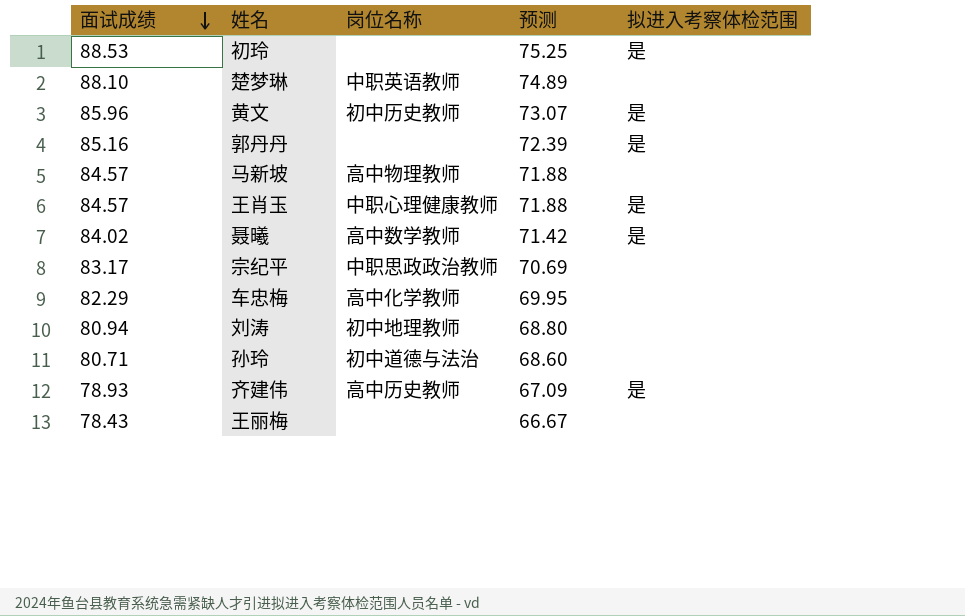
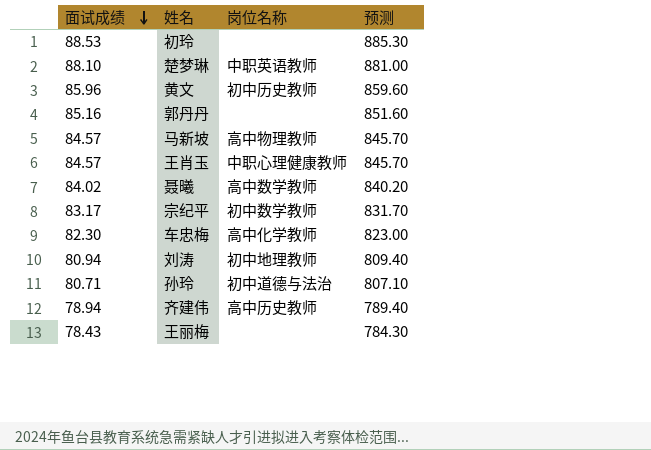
column 拟进入考察体检范围 | position: 5 -> none
column 预测 | formula: [面试成绩] * 0.85 -> [面试成绩] * 10
宗纪平 | 岗位名称: 中职思政政治教师 -> 初中数学教师
车忠梅 | 面试成绩: 82.29 -> 82.30
齐建伟 | 面试成绩: 78.93 -> 78.94

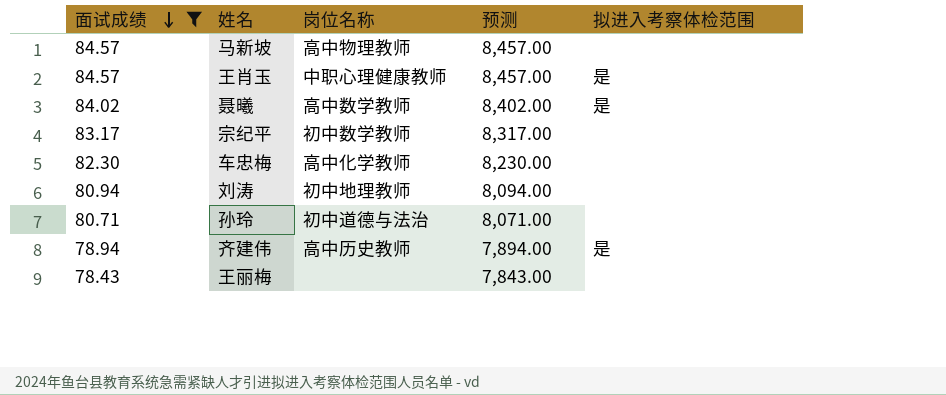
filter: none -> 面试成绩 <= 84.57
column 预测 | formula: [面试成绩] * 10 -> [面试成绩] * 100
column 拟进入考察体检范围 | position: none -> 5

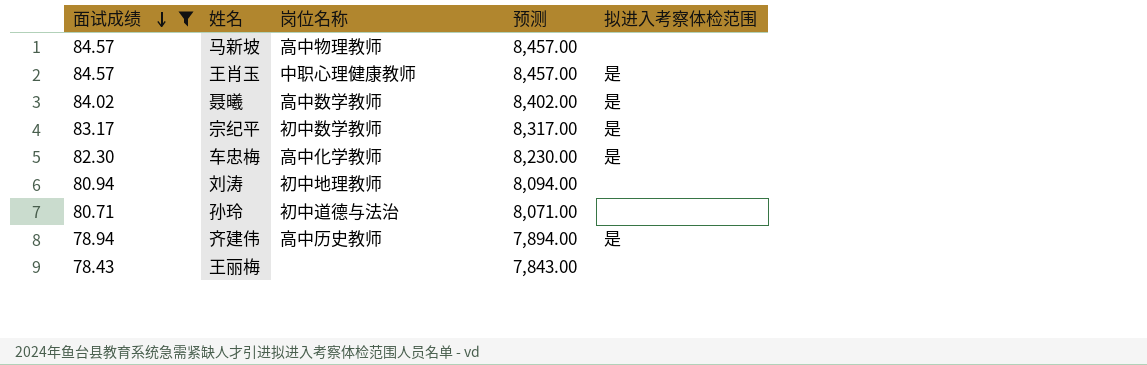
宗纪平 | 拟进入考察体检范围: none -> 是
车忠梅 | 拟进入考察体检范围: none -> 是

